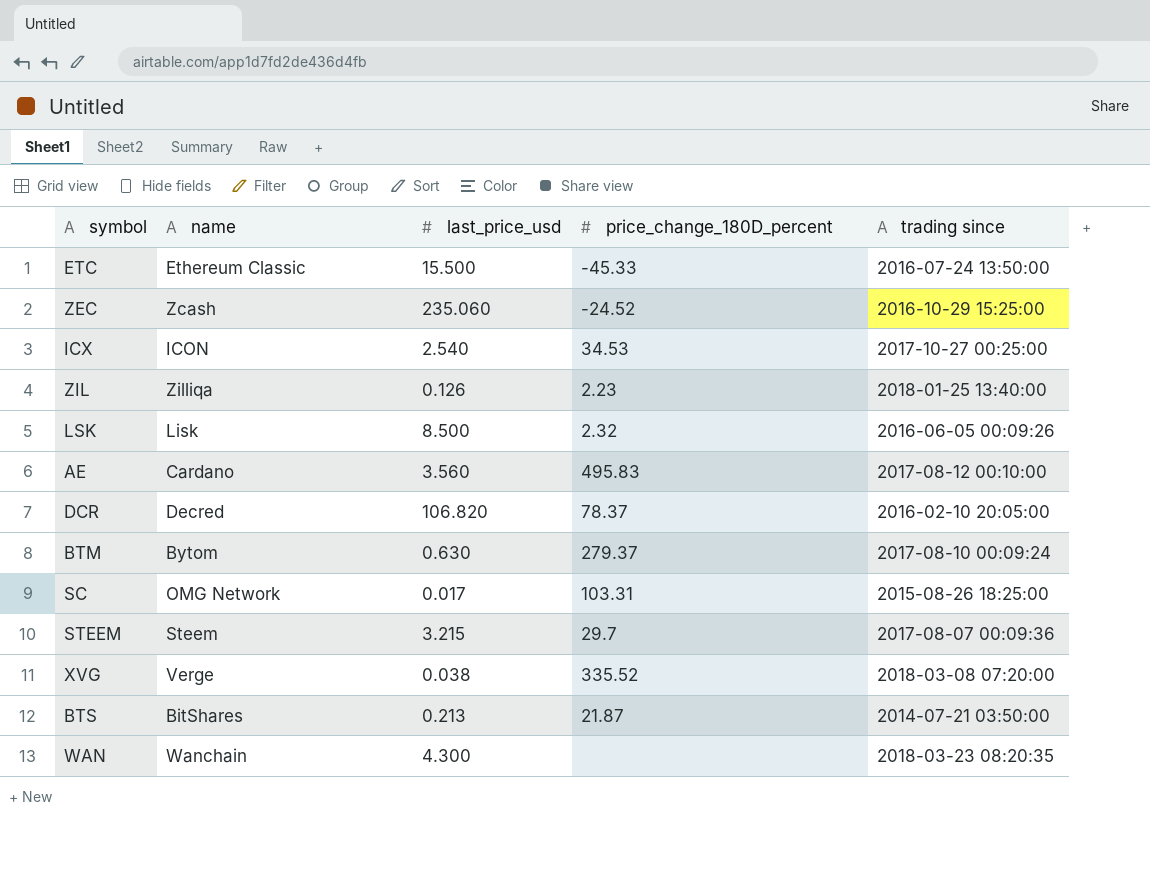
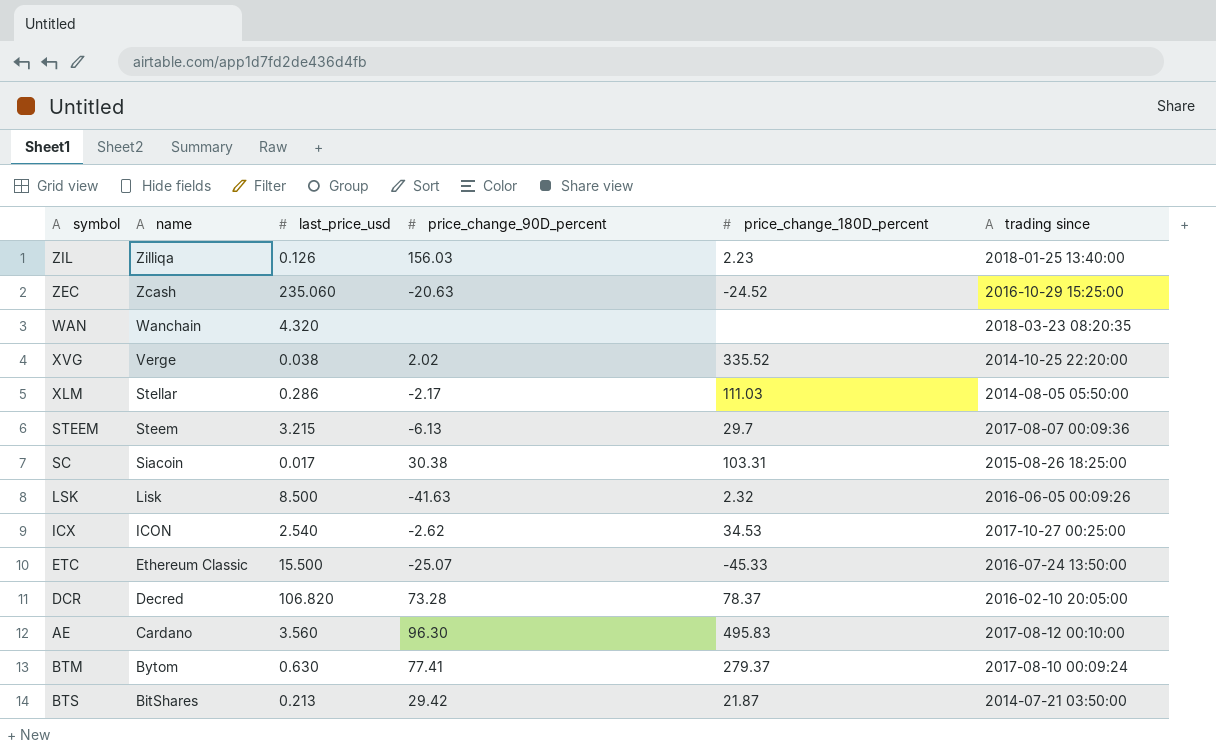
row order: none -> name descending
column price_change_90D_percent | position: none -> 4
WAN | last_price_usd: 4.300 -> 4.320
XVG | trading since: 2018-03-08 07:20:00 -> 2014-10-25 22:20:00
row XLM: none -> Stellar | 0.286 | -2.17 | 111.03 | 2014-08-05 05:50:00
SC | name: OMG Network -> Siacoin

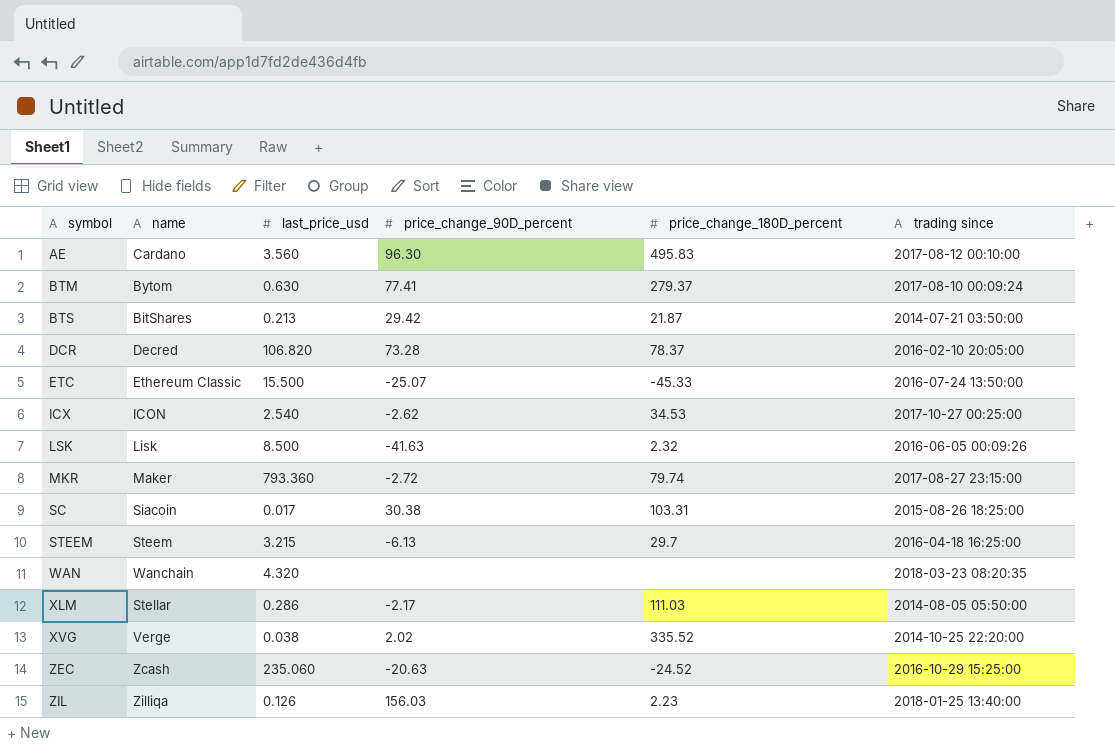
row order: name descending -> symbol ascending
row MKR: none -> Maker | 793.360 | -2.72 | 79.74 | 2017-08-27 23:15:00
STEEM | trading since: 2017-08-07 00:09:36 -> 2016-04-18 16:25:00

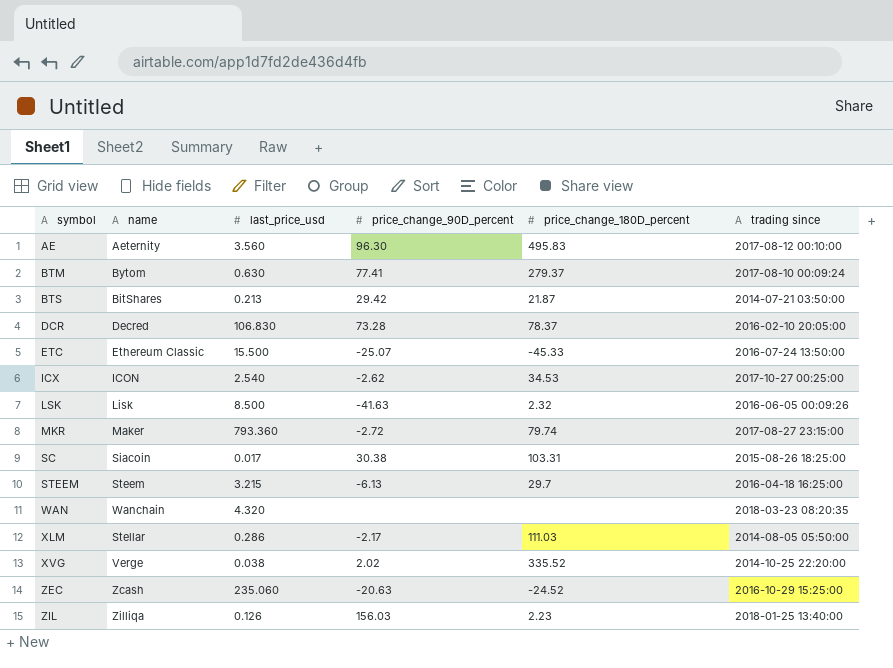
AE | name: Cardano -> Aeternity
DCR | last_price_usd: 106.820 -> 106.830

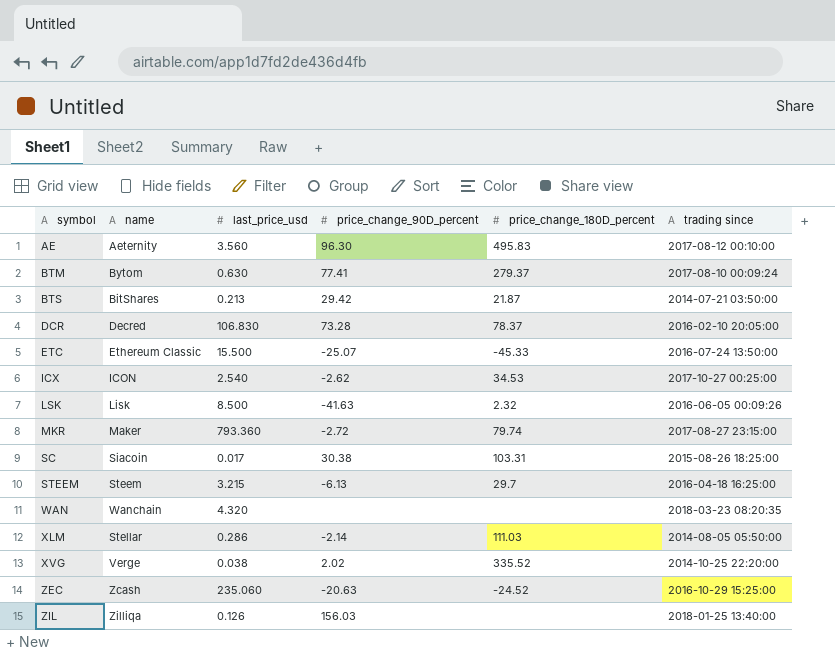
XLM | price_change_90D_percent: -2.17 -> -2.14
ZIL | price_change_180D_percent: 2.23 -> none

